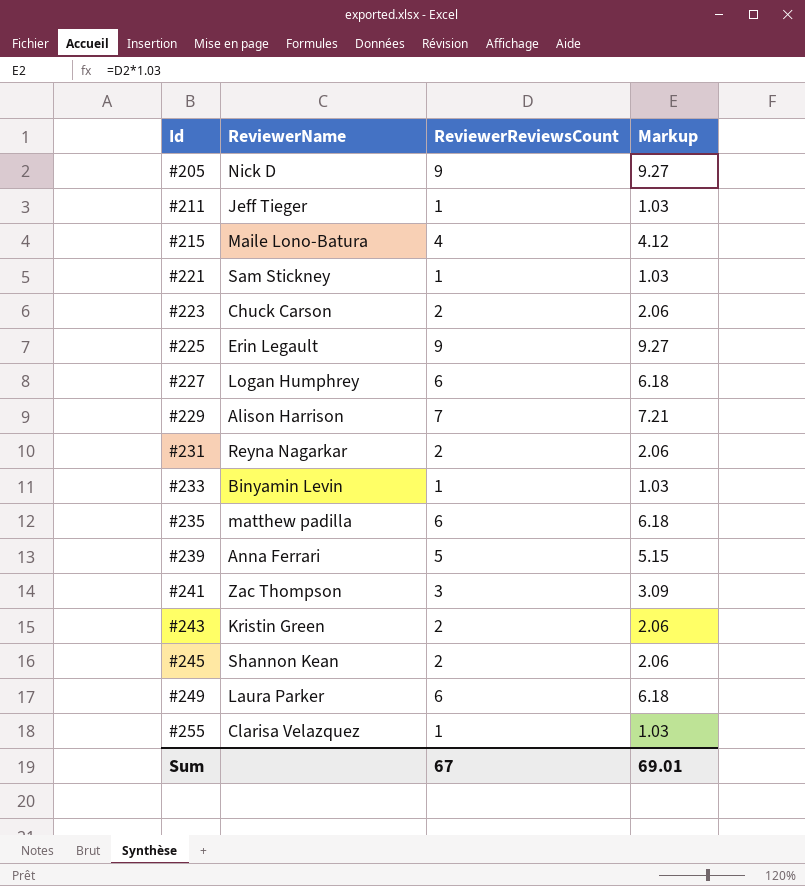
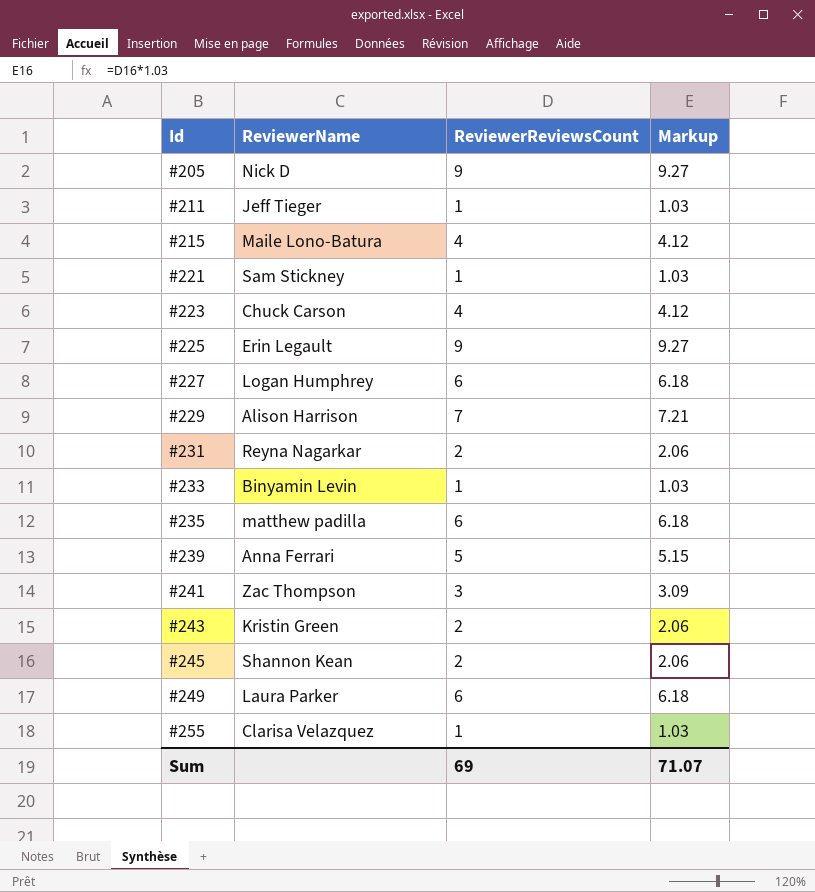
#223 | ReviewerReviewsCount: 2 -> 4
#223 | Markup: 2.06 -> 4.12
Sum | ReviewerReviewsCount: 67 -> 69
Sum | Markup: 69.01 -> 71.07

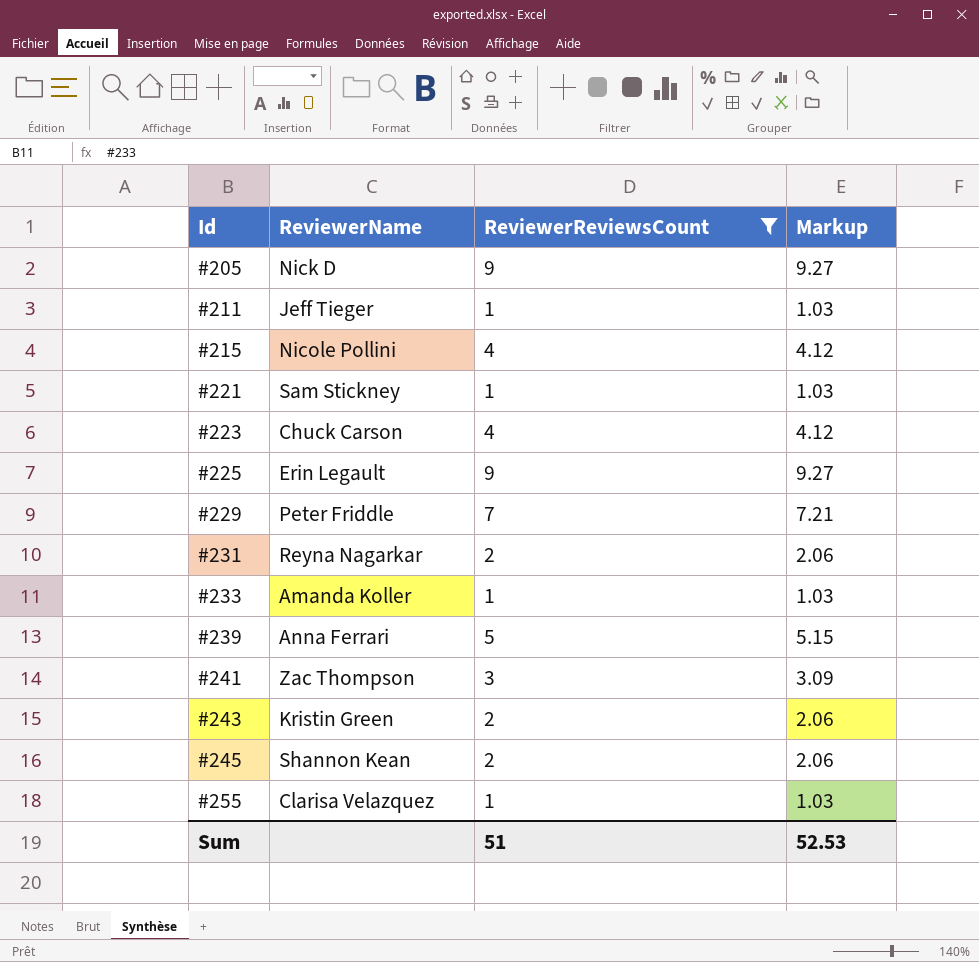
filter: none -> ReviewerReviewsCount != 6
#215 | ReviewerName: Maile Lono-Batura -> Nicole Pollini
#229 | ReviewerName: Alison Harrison -> Peter Friddle
#233 | ReviewerName: Binyamin Levin -> Amanda Koller
Sum | ReviewerReviewsCount: 69 -> 51
Sum | Markup: 71.07 -> 52.53

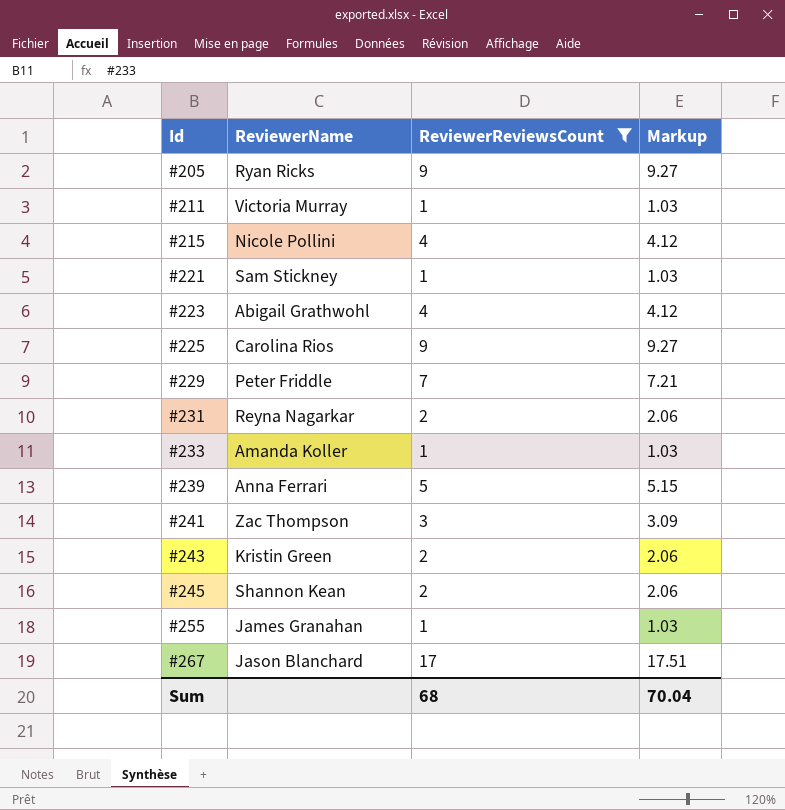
#205 | ReviewerName: Nick D -> Ryan Ricks
#211 | ReviewerName: Jeff Tieger -> Victoria Murray
#223 | ReviewerName: Chuck Carson -> Abigail Grathwohl
#225 | ReviewerName: Erin Legault -> Carolina Rios
#255 | ReviewerName: Clarisa Velazquez -> James Granahan
row #267: none -> Jason Blanchard | 17 | 17.51
Sum | ReviewerReviewsCount: 51 -> 68
Sum | Markup: 52.53 -> 70.04

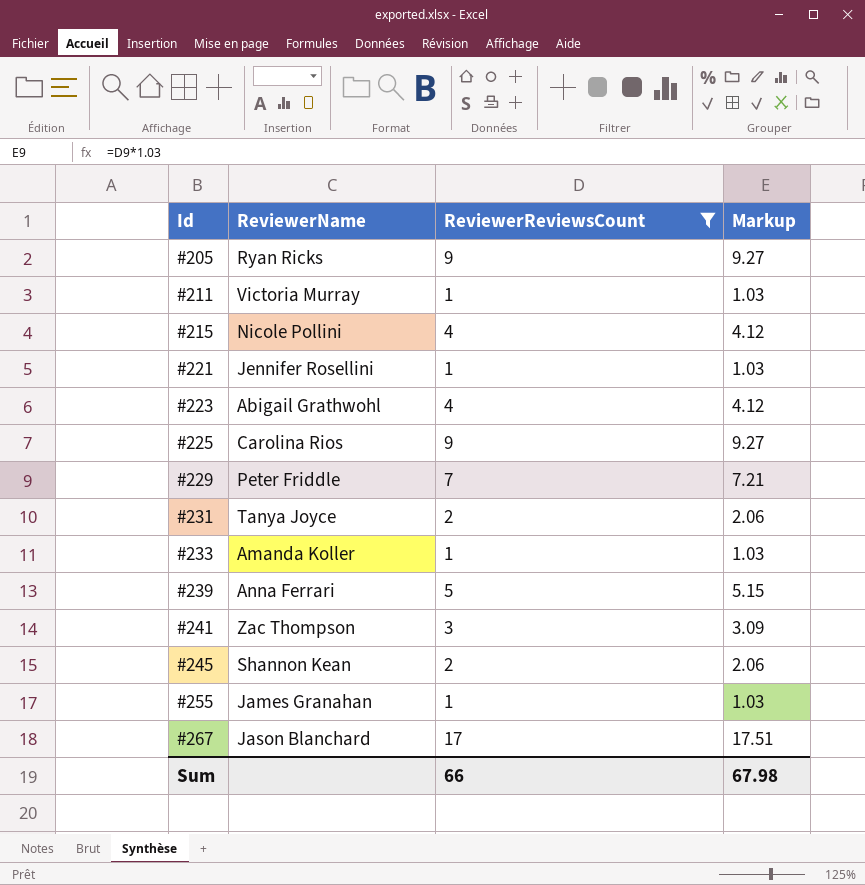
row #243: Kristin Green | 2 | 2.06 -> none
#221 | ReviewerName: Sam Stickney -> Jennifer Rosellini
#231 | ReviewerName: Reyna Nagarkar -> Tanya Joyce
Sum | ReviewerReviewsCount: 68 -> 66
Sum | Markup: 70.04 -> 67.98

